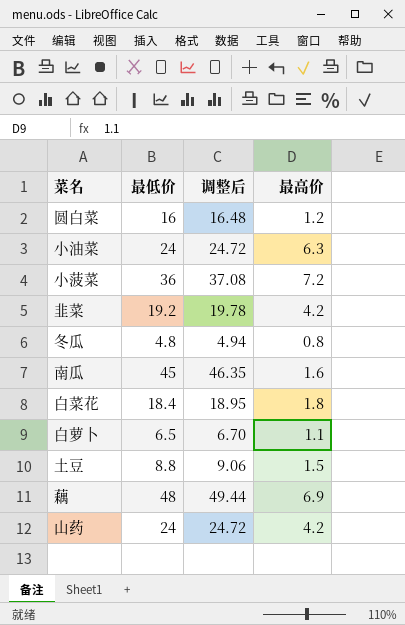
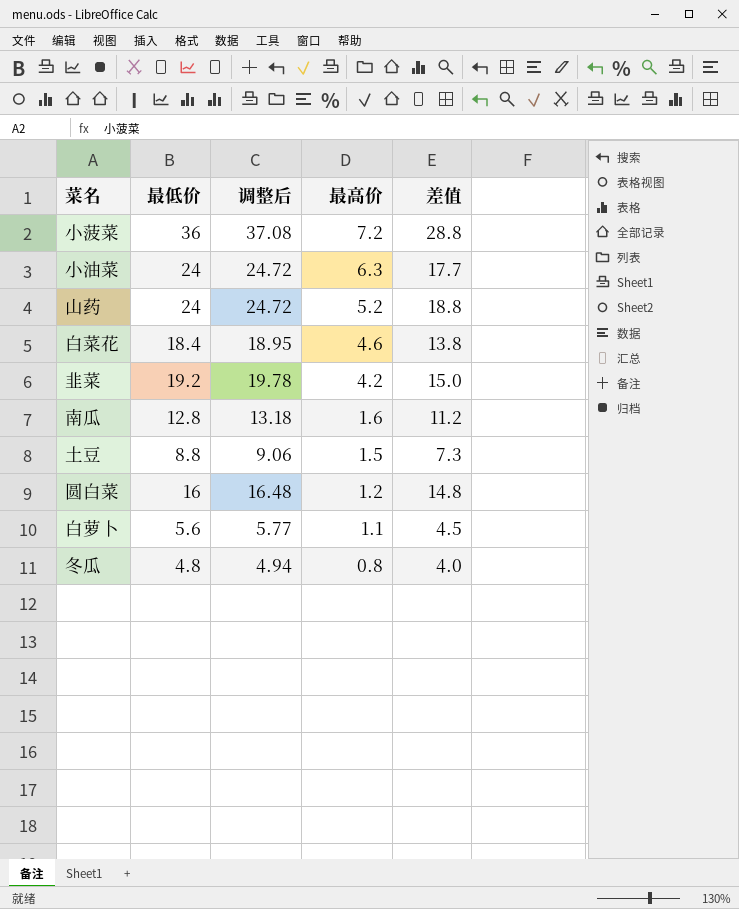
row order: none -> 最高价 descending
column 差值 | formula: none -> [最低价] - [最高价]
row 藕: 48 | 49.44 | 6.9 -> none
山药 | 最高价: 4.2 -> 5.2
白菜花 | 最高价: 1.8 -> 4.6
南瓜 | 最低价: 45 -> 12.8
南瓜 | 调整后: 46.35 -> 13.18
白萝卜 | 最低价: 6.5 -> 5.6
白萝卜 | 调整后: 6.70 -> 5.77

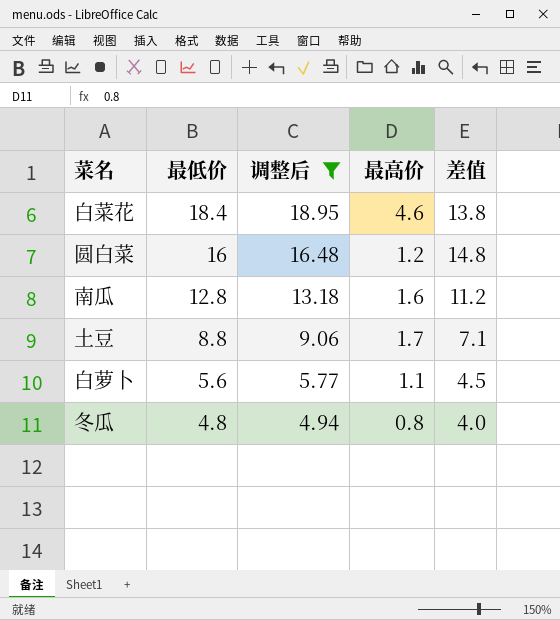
filter: none -> 调整后 <= 18.95
row order: 最高价 descending -> 最低价 descending
土豆 | 最高价: 1.5 -> 1.7
土豆 | 差值: 7.3 -> 7.1

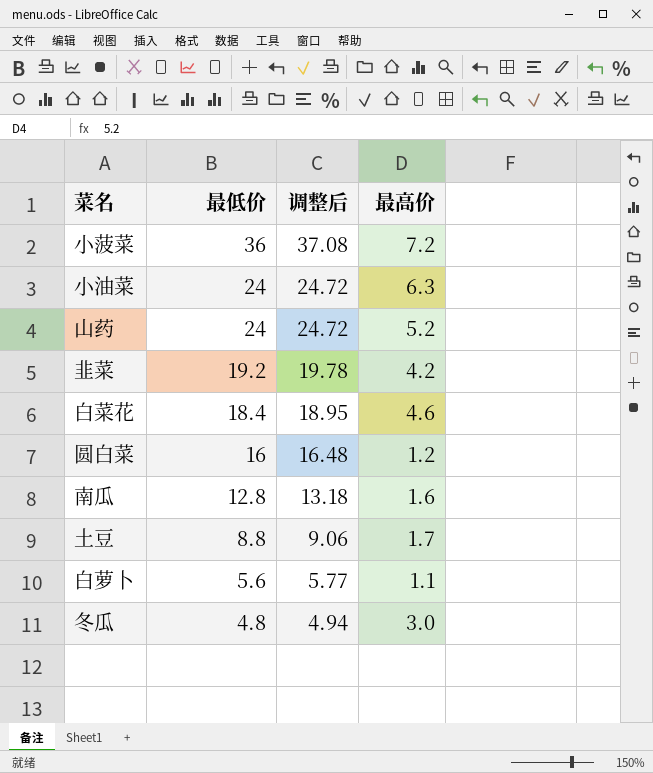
filter: 调整后 <= 18.95 -> none
column 差值 | formula: [最低价] - [最高价] -> none
冬瓜 | 最高价: 0.8 -> 3.0

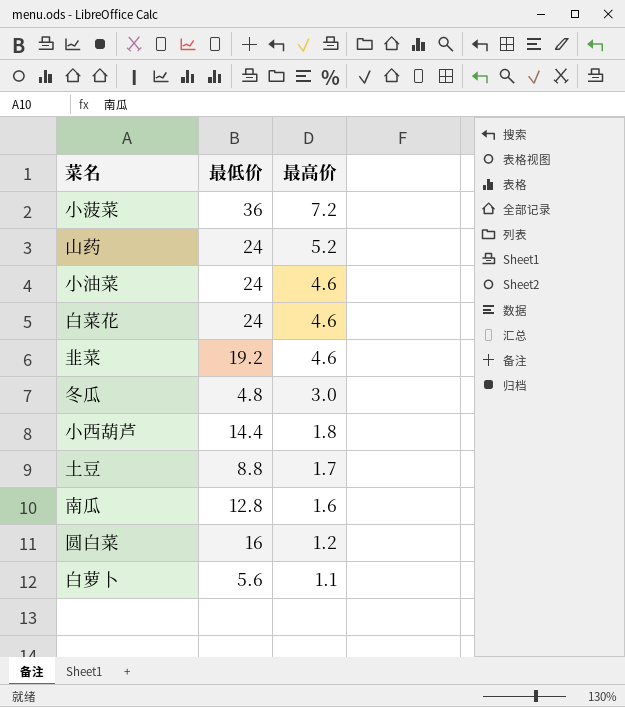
row order: 最低价 descending -> 最高价 descending
column 调整后 | formula: [最低价] * 1.03 -> none
小油菜 | 最高价: 6.3 -> 4.6
白菜花 | 最低价: 18.4 -> 24
韭菜 | 最高价: 4.2 -> 4.6
row 小西葫芦: none -> 14.4 | 1.8

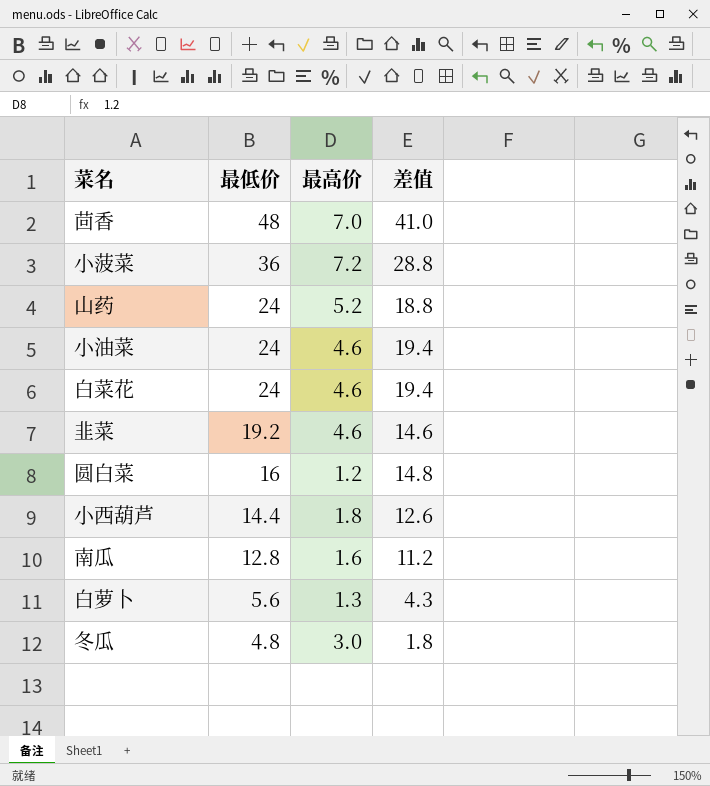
row order: 最高价 descending -> 最低价 descending
column 差值 | formula: none -> [最低价] - [最高价]
row 土豆: 8.8 | 1.7 -> none
row 茴香: none -> 48 | 7.0 | 41.0
白萝卜 | 最高价: 1.1 -> 1.3

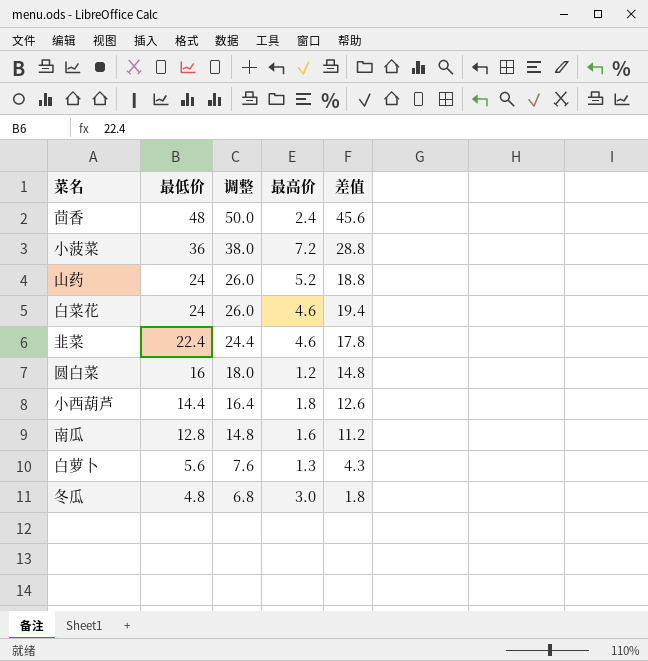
column 调整 | formula: none -> [最低价] + 2
row 小油菜: 24 | 4.6 | 19.4 -> none
茴香 | 最高价: 7.0 -> 2.4
茴香 | 差值: 41.0 -> 45.6
韭菜 | 最低价: 19.2 -> 22.4
韭菜 | 差值: 14.6 -> 17.8

